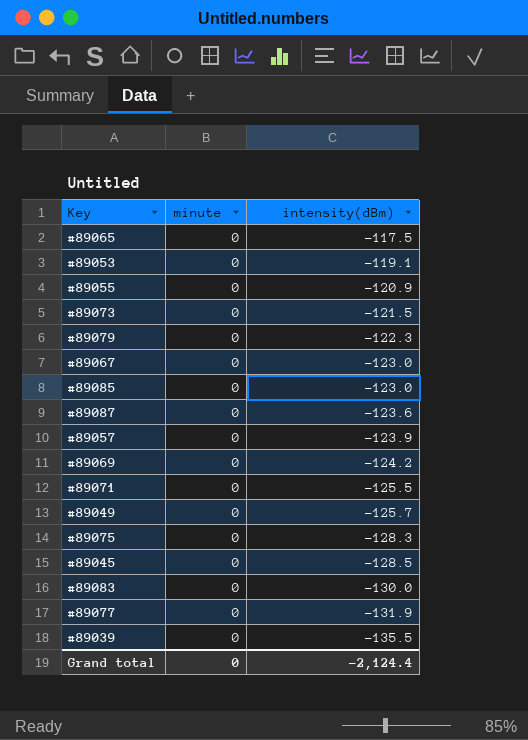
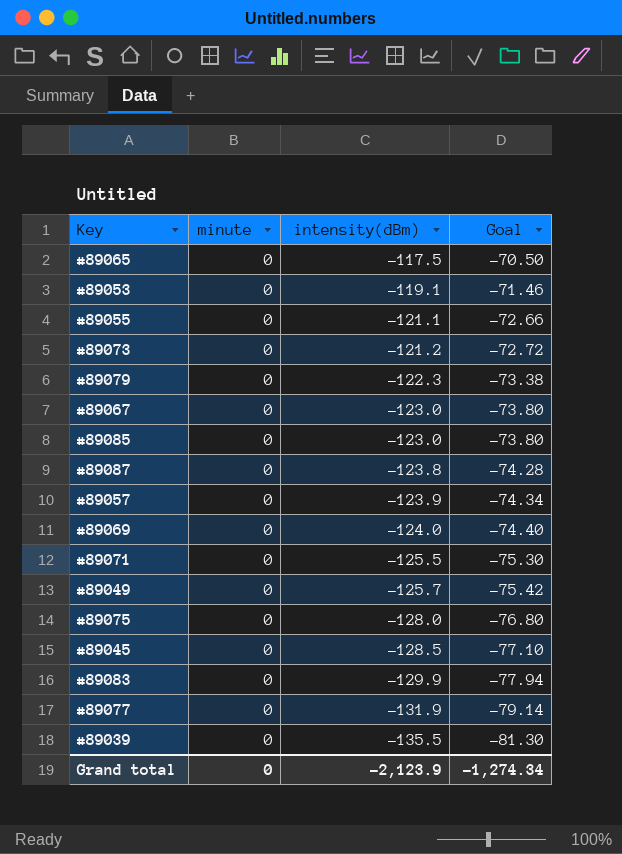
column Goal | formula: none -> [intensity(dBm)] * 0.6
#89055 | intensity(dBm): -120.9 -> -121.1
#89073 | intensity(dBm): -121.5 -> -121.2
#89087 | intensity(dBm): -123.6 -> -123.8
#89069 | intensity(dBm): -124.2 -> -124.0
#89075 | intensity(dBm): -128.3 -> -128.0
#89083 | intensity(dBm): -130.0 -> -129.9
Grand total | intensity(dBm): -2,124.4 -> -2,123.9

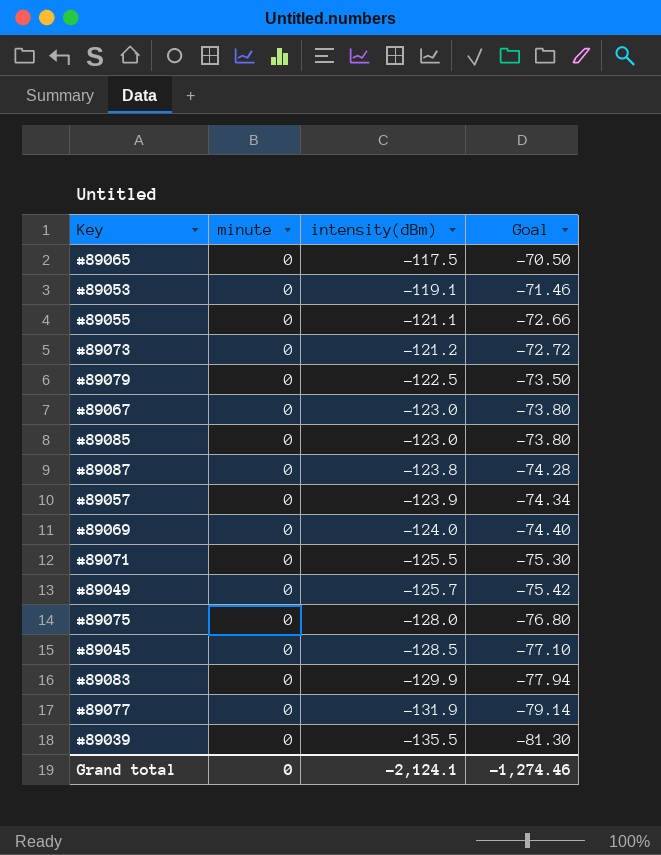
#89079 | intensity(dBm): -122.3 -> -122.5
#89079 | Goal: -73.38 -> -73.50
Grand total | intensity(dBm): -2,123.9 -> -2,124.1
Grand total | Goal: -1,274.34 -> -1,274.46

